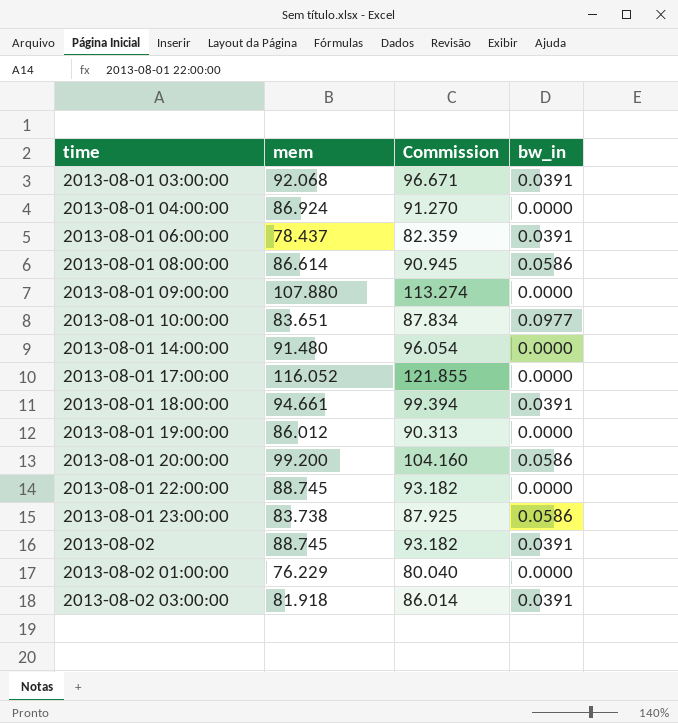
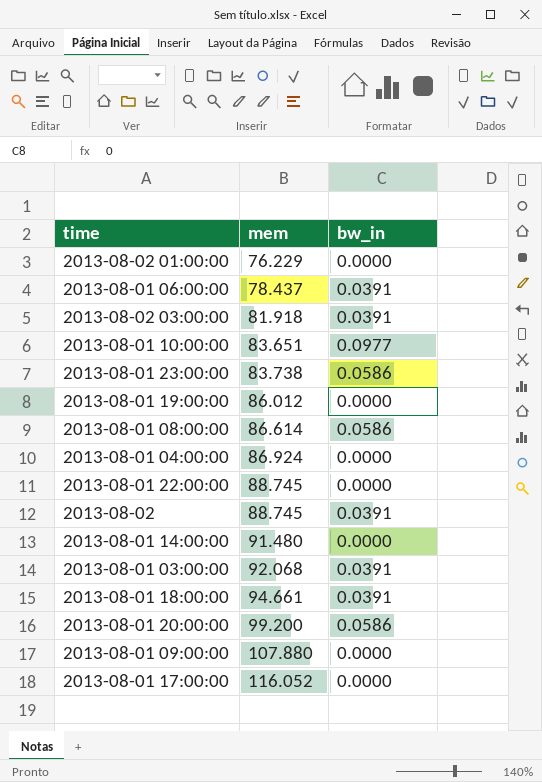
row order: time ascending -> mem ascending
column Commission | formula: [mem] * 1.05 -> none

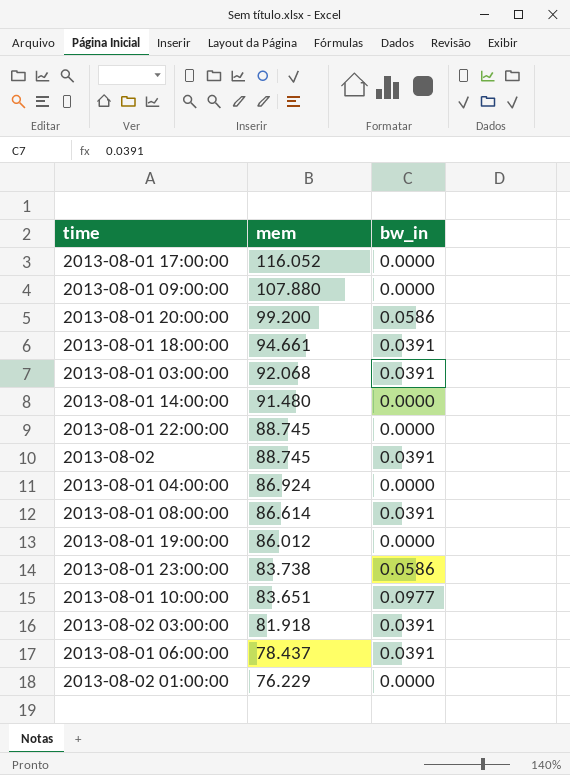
row order: mem ascending -> mem descending
2013-08-01 08:00:00 | bw_in: 0.0586 -> 0.0391

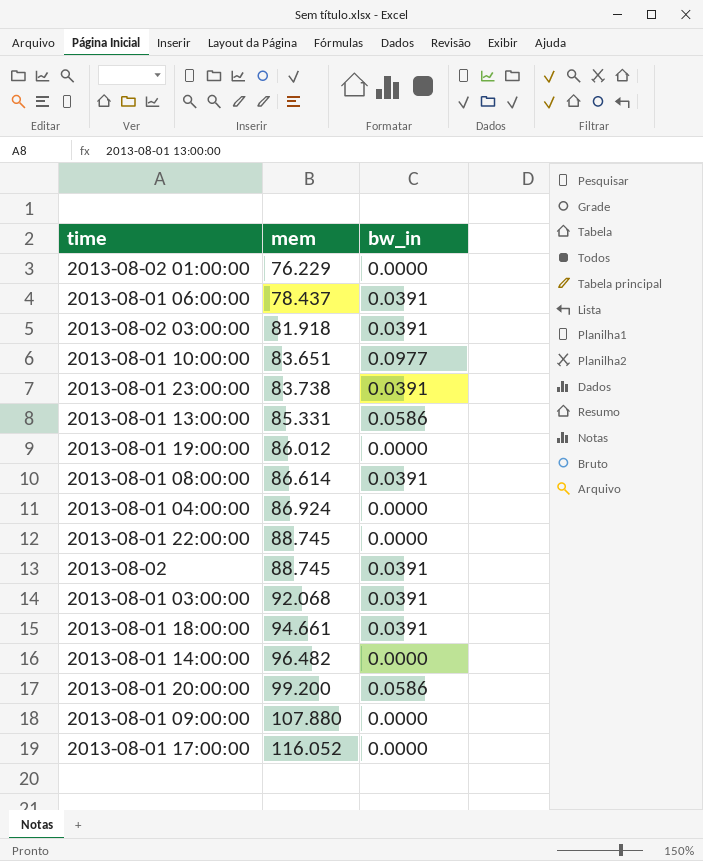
row order: mem descending -> mem ascending
2013-08-01 23:00:00 | bw_in: 0.0586 -> 0.0391
row 2013-08-01 13:00:00: none -> 85.331 | 0.0586
2013-08-01 14:00:00 | mem: 91.480 -> 96.482

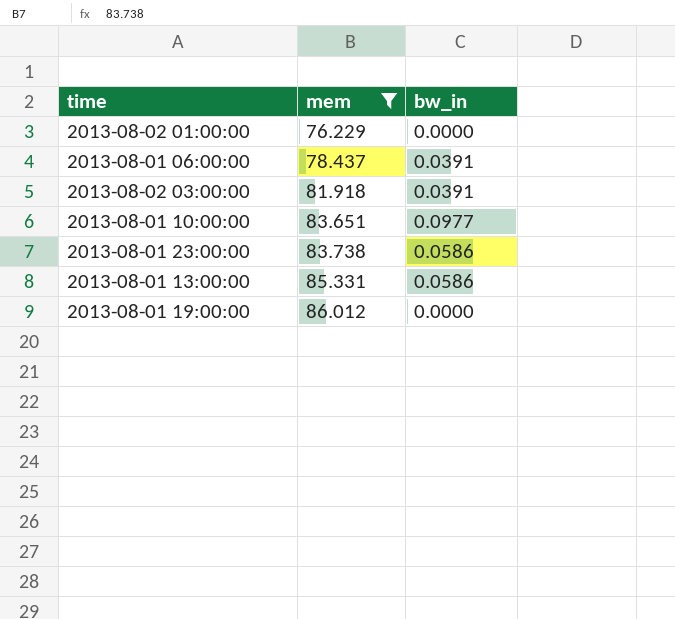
filter: none -> mem <= 86.012
2013-08-01 23:00:00 | bw_in: 0.0391 -> 0.0586

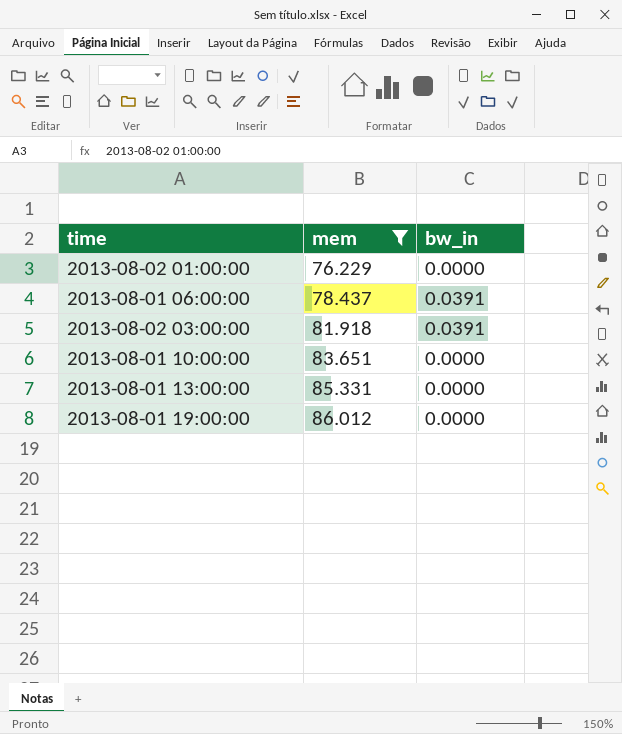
row 2013-08-01 23:00:00: 83.738 | 0.0586 -> none
2013-08-01 10:00:00 | bw_in: 0.0977 -> 0.0000
2013-08-01 13:00:00 | bw_in: 0.0586 -> 0.0000

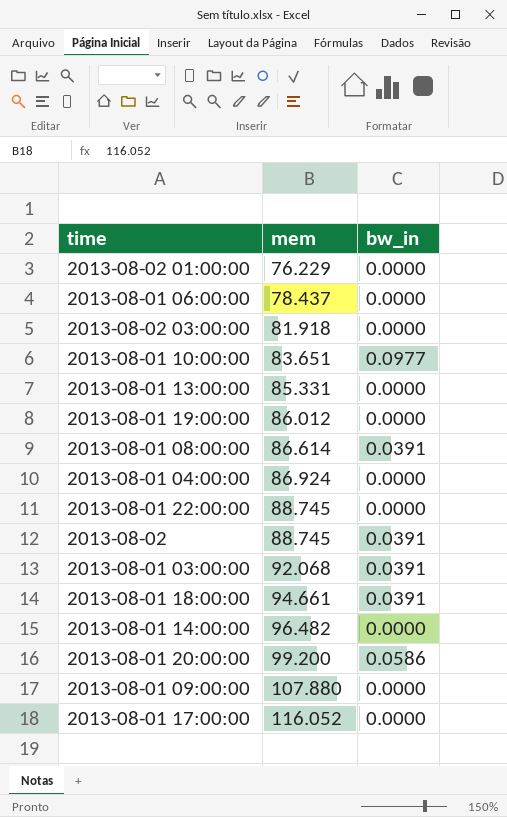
filter: mem <= 86.012 -> none
2013-08-01 06:00:00 | bw_in: 0.0391 -> 0.0000
2013-08-02 03:00:00 | bw_in: 0.0391 -> 0.0000
2013-08-01 10:00:00 | bw_in: 0.0000 -> 0.0977

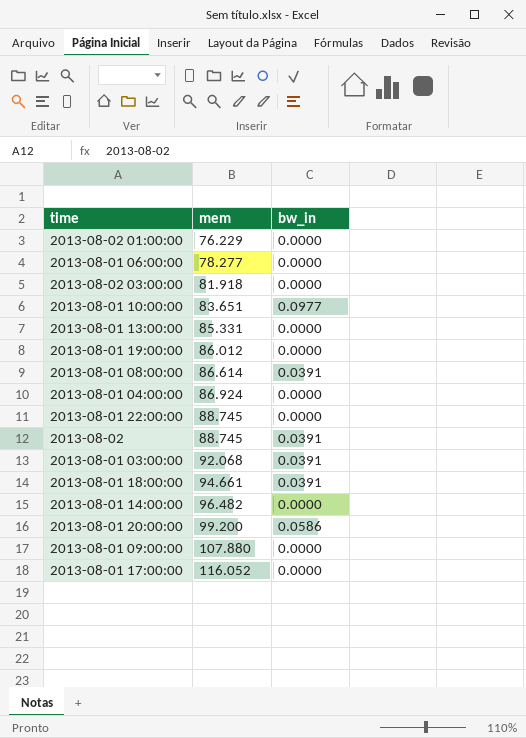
2013-08-01 06:00:00 | mem: 78.437 -> 78.277

